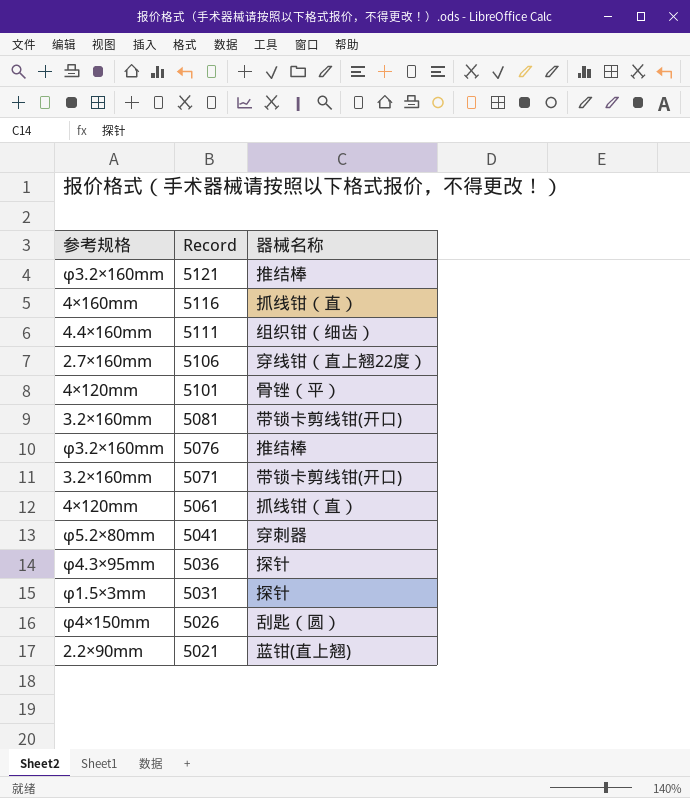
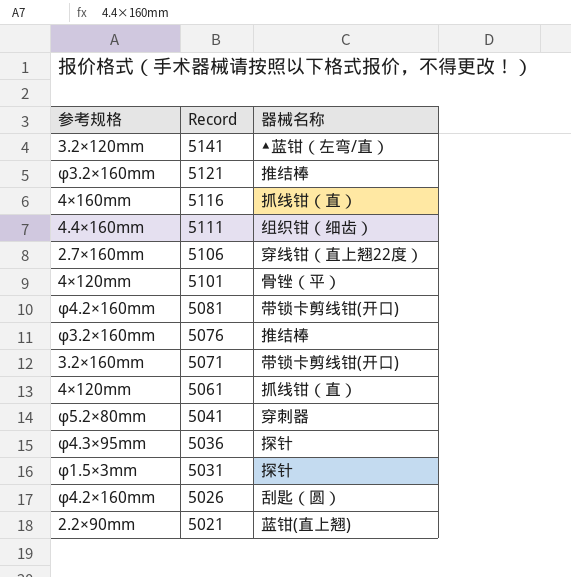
row 5141: none -> 3.2×120mm | ▲蓝钳（左弯/直）
5081 | 参考规格: 3.2×160mm -> φ4.2×160mm
5026 | 参考规格: φ4×150mm -> φ4.2×160mm

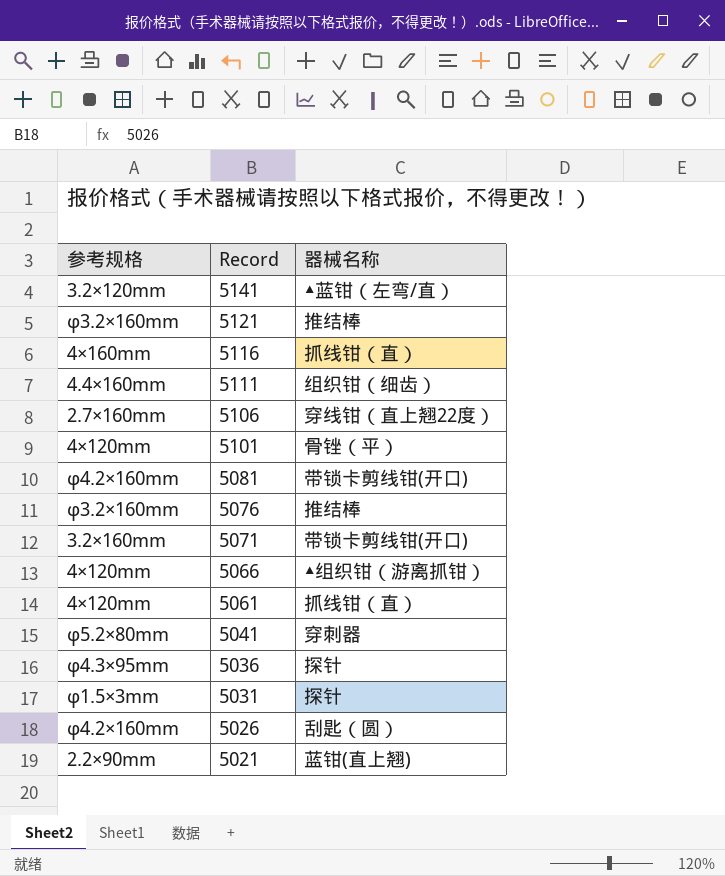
row 5066: none -> 4×120mm | ▲组织钳（游离抓钳）

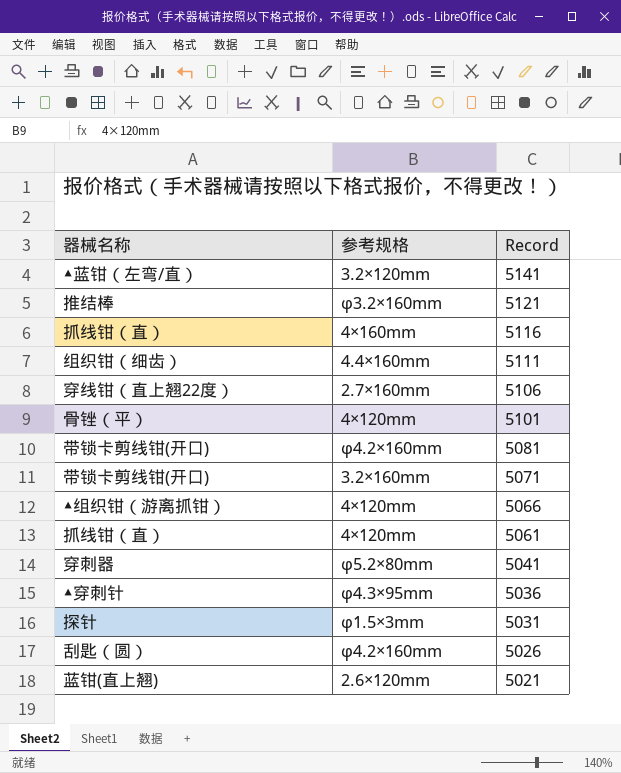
column 器械名称 | position: 3 -> 1
row 5076: φ3.2×160mm | 推结棒 -> none
5036 | 器械名称: 探针 -> ▲穿刺针
5021 | 参考规格: 2.2×90mm -> 2.6×120mm

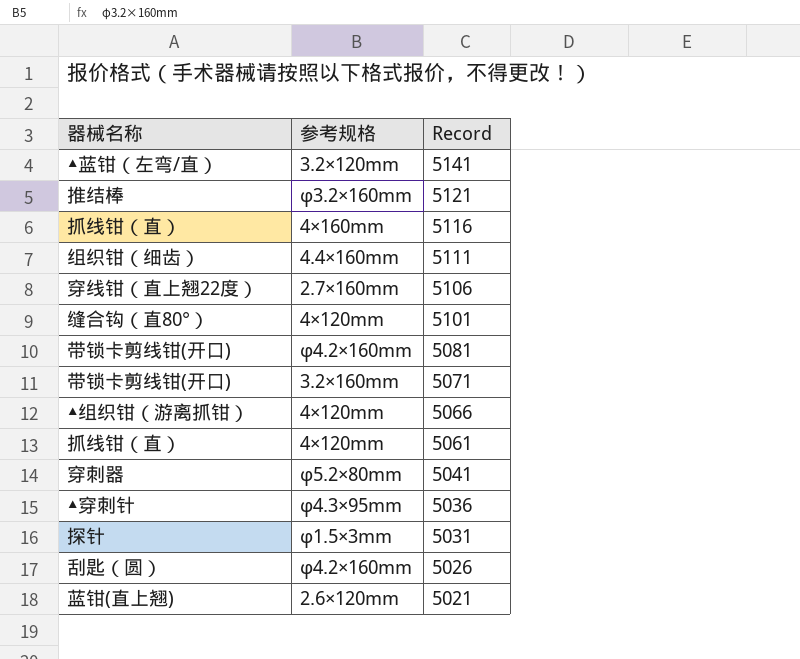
5101 | 器械名称: 骨锉（平） -> 缝合钩（直80°）

